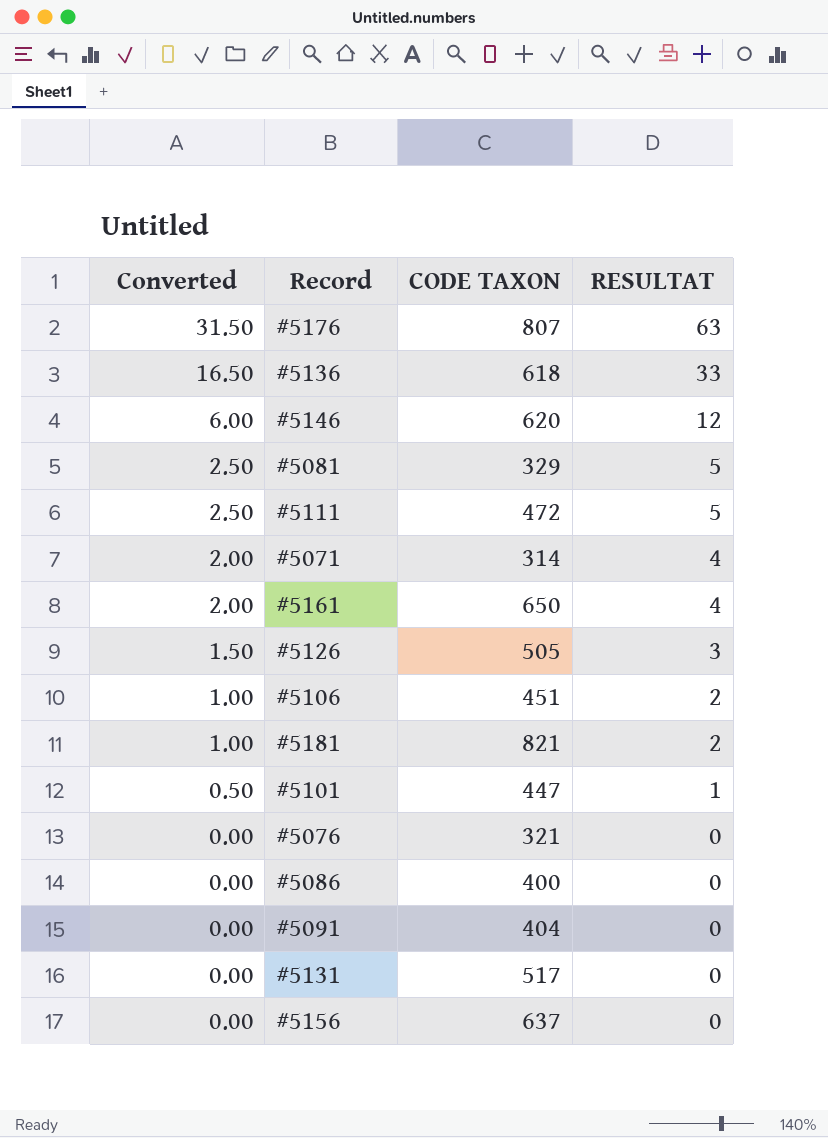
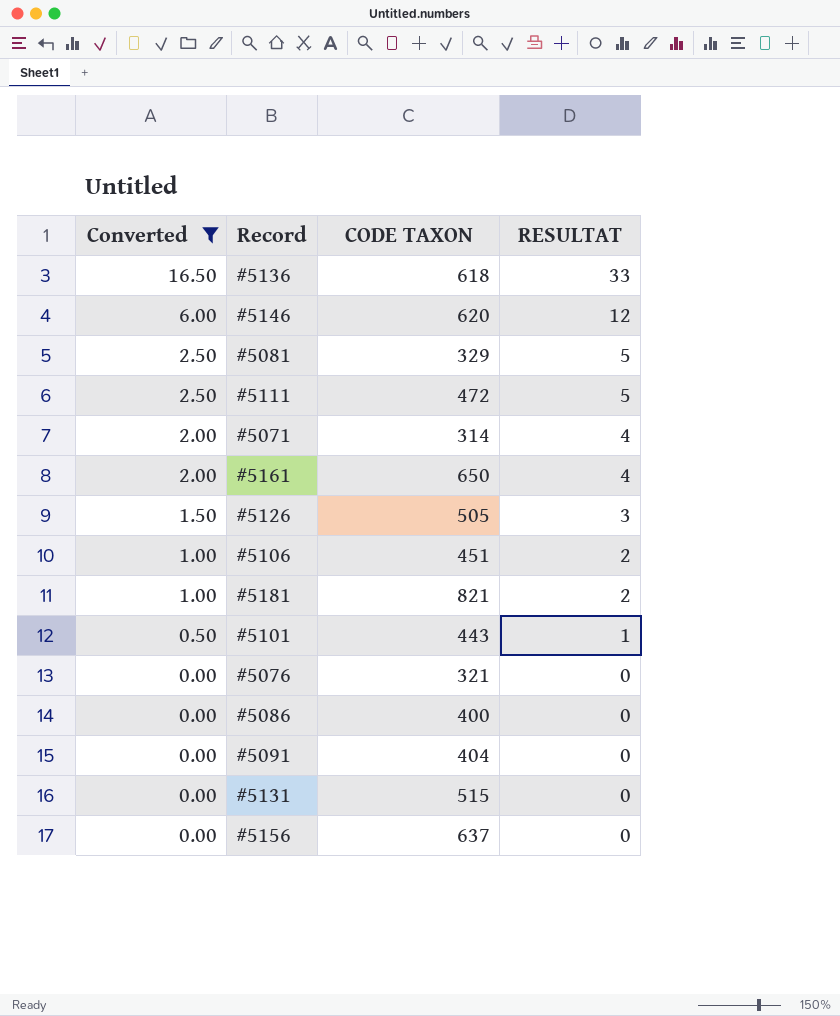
filter: none -> Converted != 31.50
#5101 | CODE TAXON: 447 -> 443
#5131 | CODE TAXON: 517 -> 515

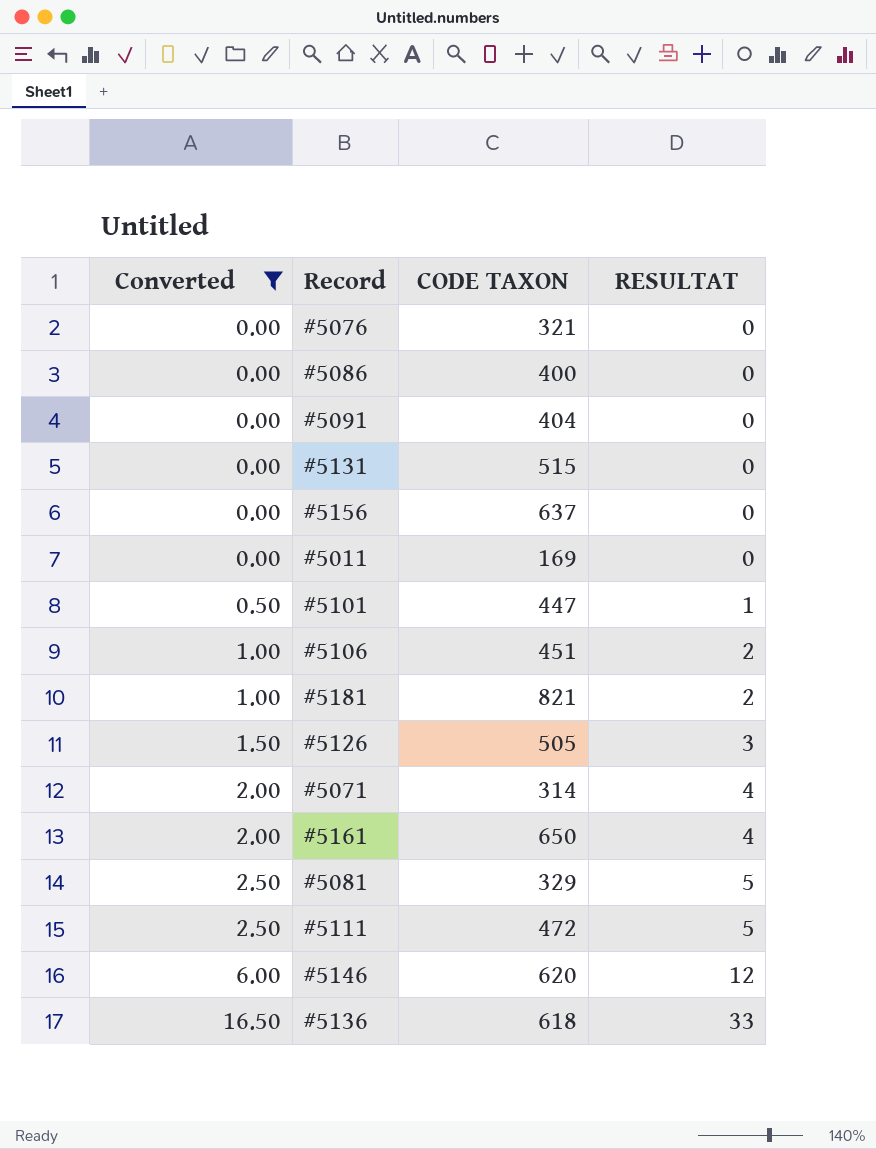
row order: Converted descending -> Converted ascending
row #5011: none -> 0.00 | 169 | 0
#5101 | CODE TAXON: 443 -> 447

